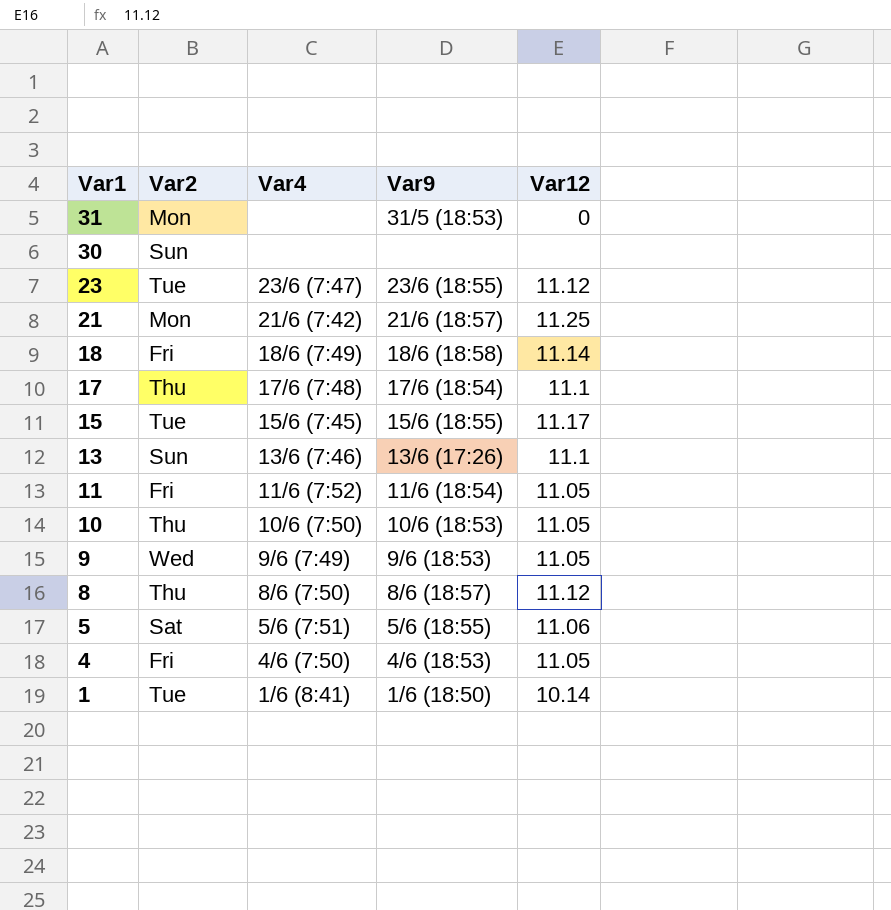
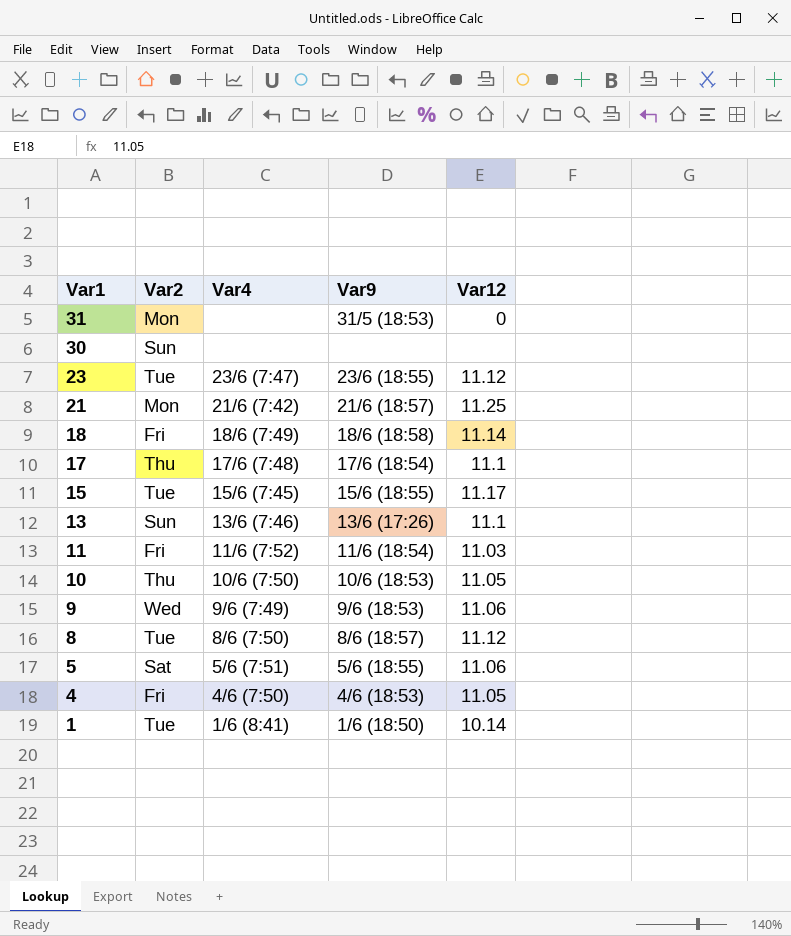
11 | Var12: 11.05 -> 11.03
9 | Var12: 11.05 -> 11.06
8 | Var2: Thu -> Tue

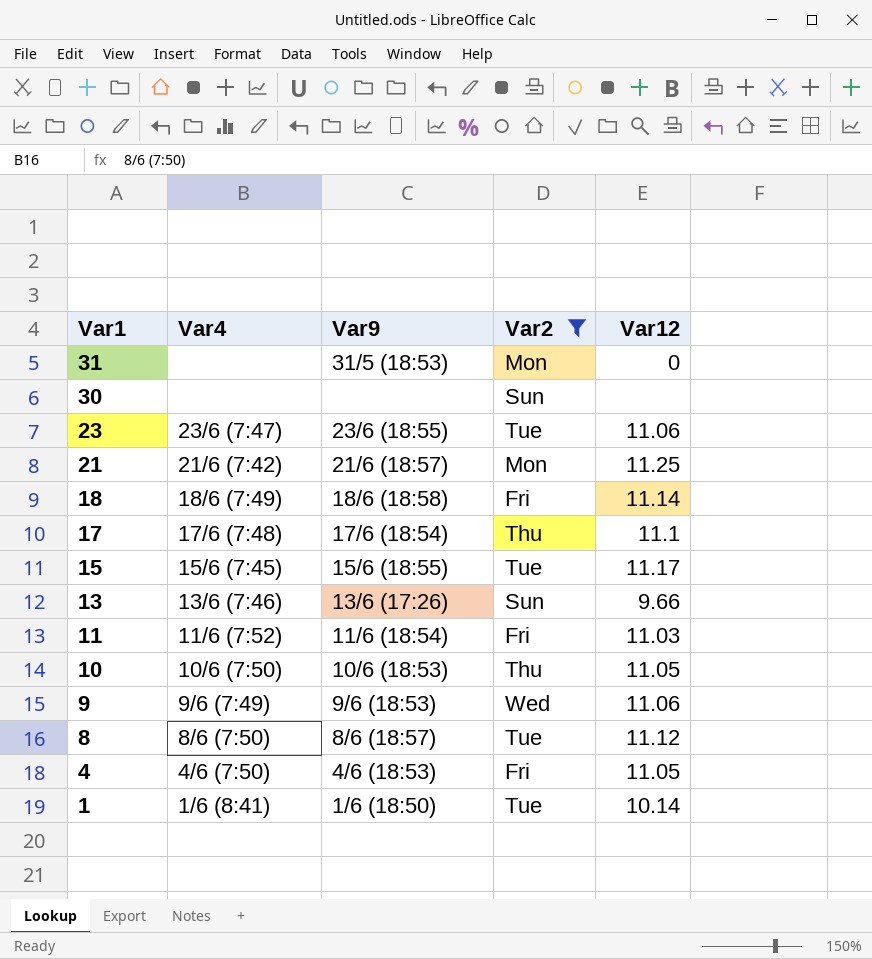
filter: none -> Var2 != Sat
column Var2 | position: 2 -> 4
23 | Var12: 11.12 -> 11.06
13 | Var12: 11.1 -> 9.66

